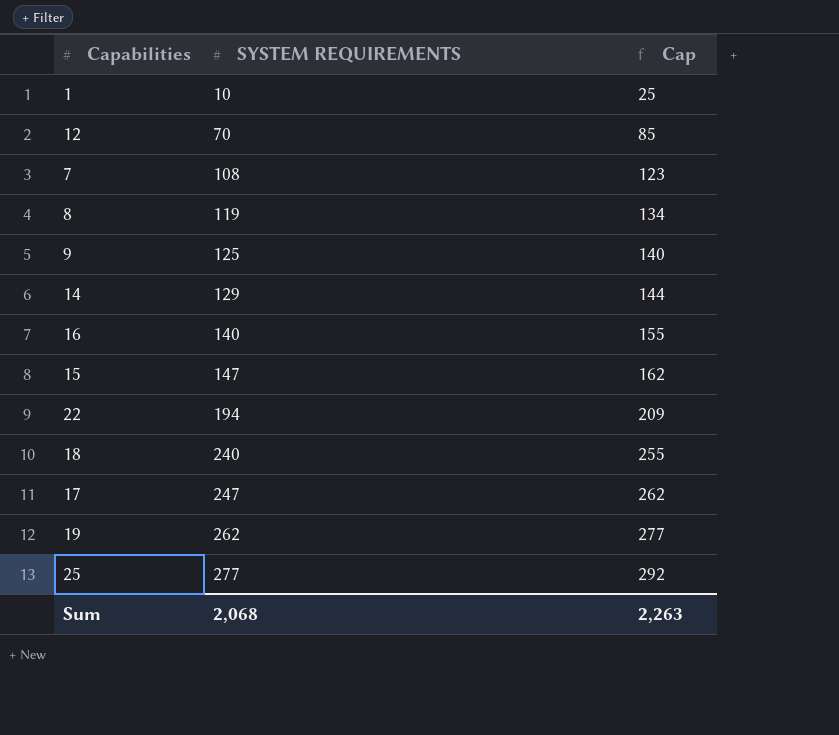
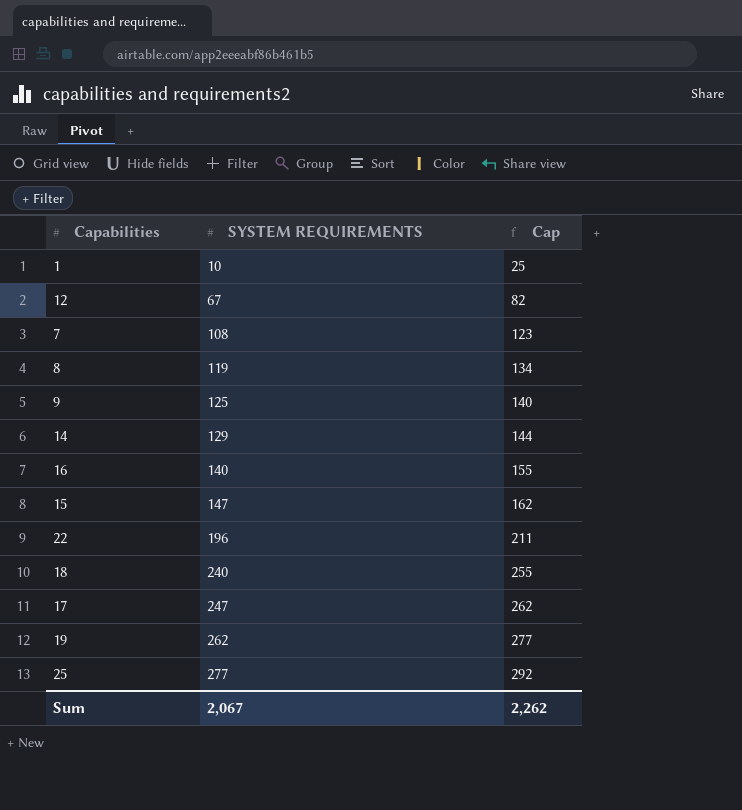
12 | SYSTEM REQUIREMENTS: 70 -> 67
12 | Cap: 85 -> 82
22 | SYSTEM REQUIREMENTS: 194 -> 196
22 | Cap: 209 -> 211
Sum | SYSTEM REQUIREMENTS: 2,068 -> 2,067
Sum | Cap: 2,263 -> 2,262

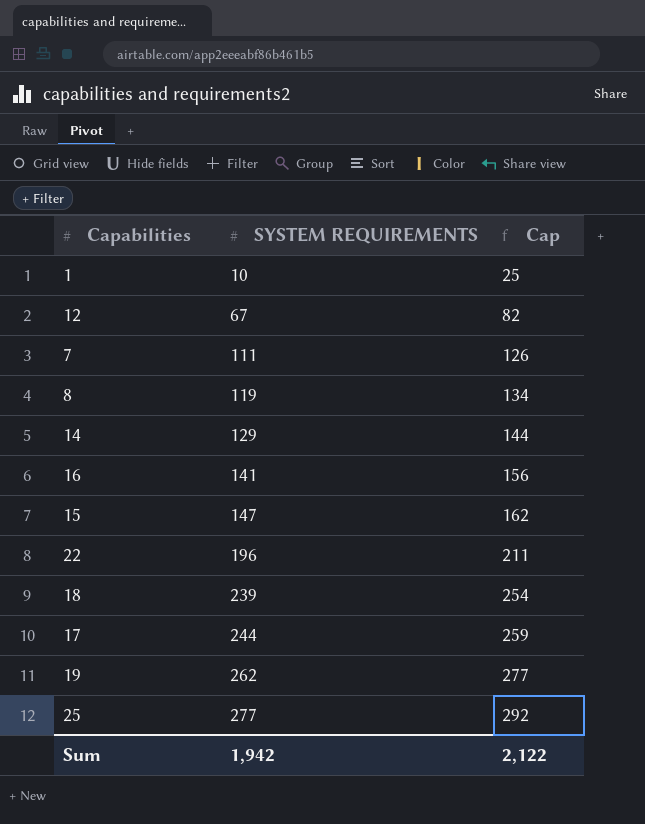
row 9: 125 | 140 -> none
7 | SYSTEM REQUIREMENTS: 108 -> 111
7 | Cap: 123 -> 126
16 | SYSTEM REQUIREMENTS: 140 -> 141
16 | Cap: 155 -> 156
18 | SYSTEM REQUIREMENTS: 240 -> 239
18 | Cap: 255 -> 254
17 | SYSTEM REQUIREMENTS: 247 -> 244
17 | Cap: 262 -> 259
Sum | SYSTEM REQUIREMENTS: 2,067 -> 1,942
Sum | Cap: 2,262 -> 2,122

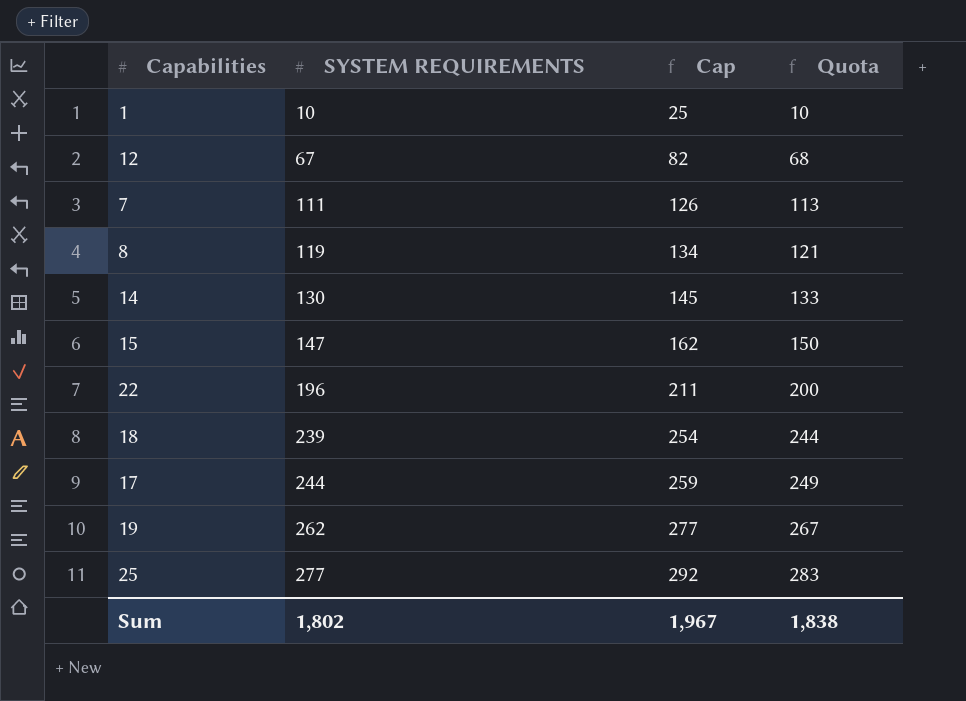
column Quota | formula: none -> [SYSTEM REQUIREMENTS] * 1.02
row 16: 141 | 156 -> none
14 | SYSTEM REQUIREMENTS: 129 -> 130
14 | Cap: 144 -> 145
Sum | SYSTEM REQUIREMENTS: 1,942 -> 1,802
Sum | Cap: 2,122 -> 1,967

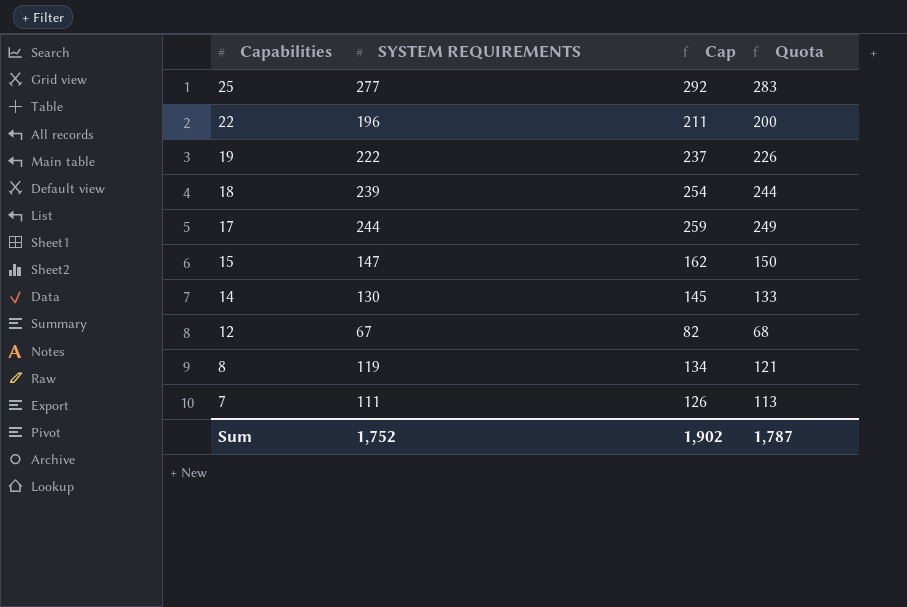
row order: SYSTEM REQUIREMENTS ascending -> Capabilities descending
row 1: 10 | 25 | 10 -> none
19 | SYSTEM REQUIREMENTS: 262 -> 222
19 | Cap: 277 -> 237
19 | Quota: 267 -> 226
Sum | SYSTEM REQUIREMENTS: 1,802 -> 1,752
Sum | Cap: 1,967 -> 1,902
Sum | Quota: 1,838 -> 1,787

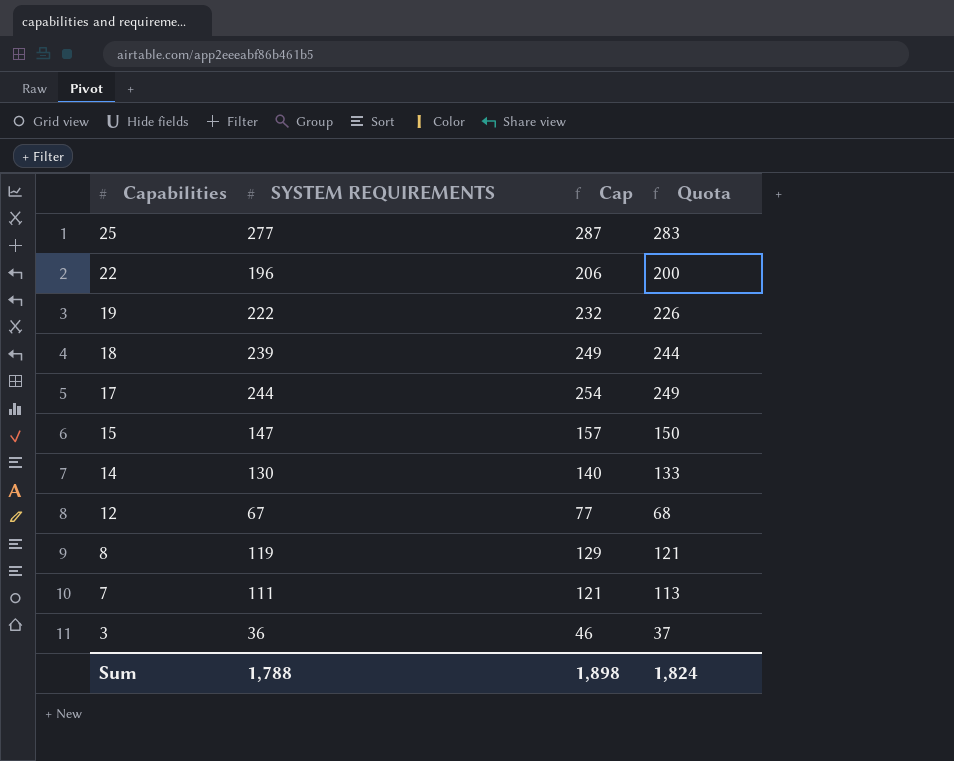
column Cap | formula: [SYSTEM REQUIREMENTS] + 15 -> [SYSTEM REQUIREMENTS] + 10
row 3: none -> 36 | 46 | 37
Sum | SYSTEM REQUIREMENTS: 1,752 -> 1,788
Sum | Cap: 1,902 -> 1,898
Sum | Quota: 1,787 -> 1,824

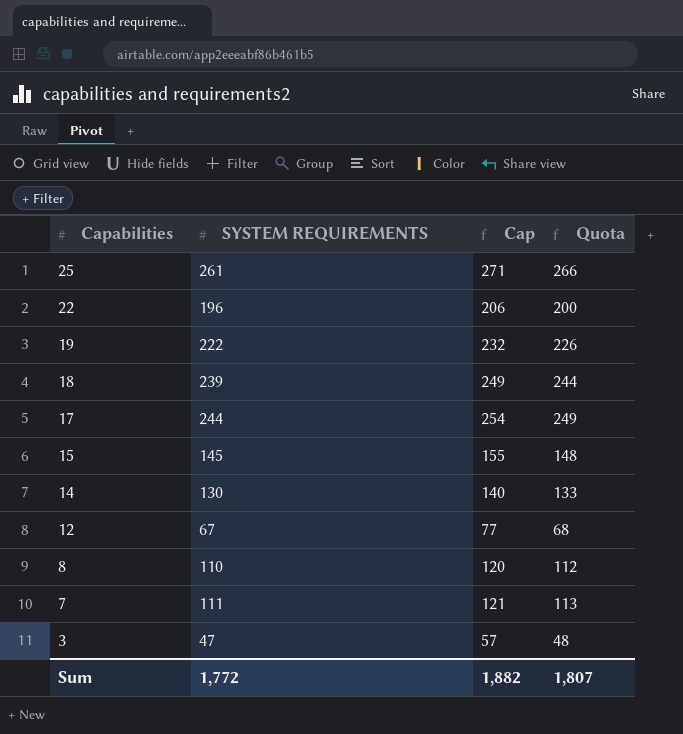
25 | SYSTEM REQUIREMENTS: 277 -> 261
25 | Cap: 287 -> 271
25 | Quota: 283 -> 266
15 | SYSTEM REQUIREMENTS: 147 -> 145
15 | Cap: 157 -> 155
15 | Quota: 150 -> 148
8 | SYSTEM REQUIREMENTS: 119 -> 110
8 | Cap: 129 -> 120
8 | Quota: 121 -> 112
3 | SYSTEM REQUIREMENTS: 36 -> 47
3 | Cap: 46 -> 57
3 | Quota: 37 -> 48
Sum | SYSTEM REQUIREMENTS: 1,788 -> 1,772
Sum | Cap: 1,898 -> 1,882
Sum | Quota: 1,824 -> 1,807

